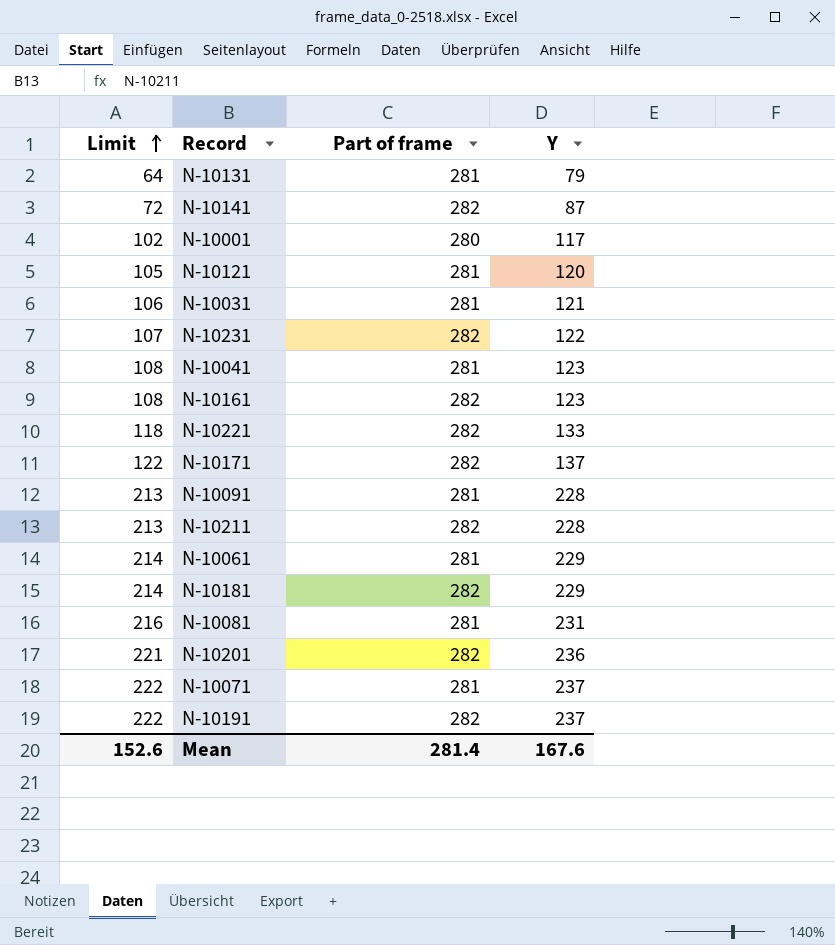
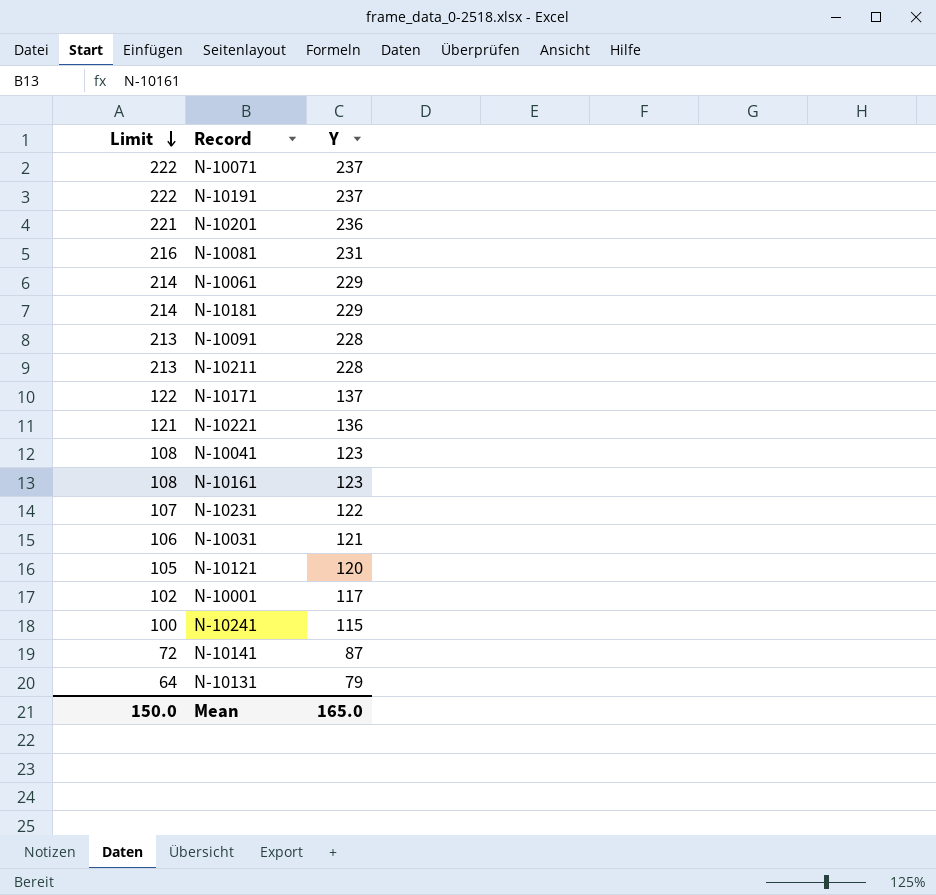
row order: Limit ascending -> Limit descending
column Part of frame | position: 3 -> none
N-10221 | Limit: 118 -> 121
N-10221 | Y: 133 -> 136
row N-10241: none -> 100 | 115
Mean | Limit: 152.6 -> 150.0
Mean | Y: 167.6 -> 165.0

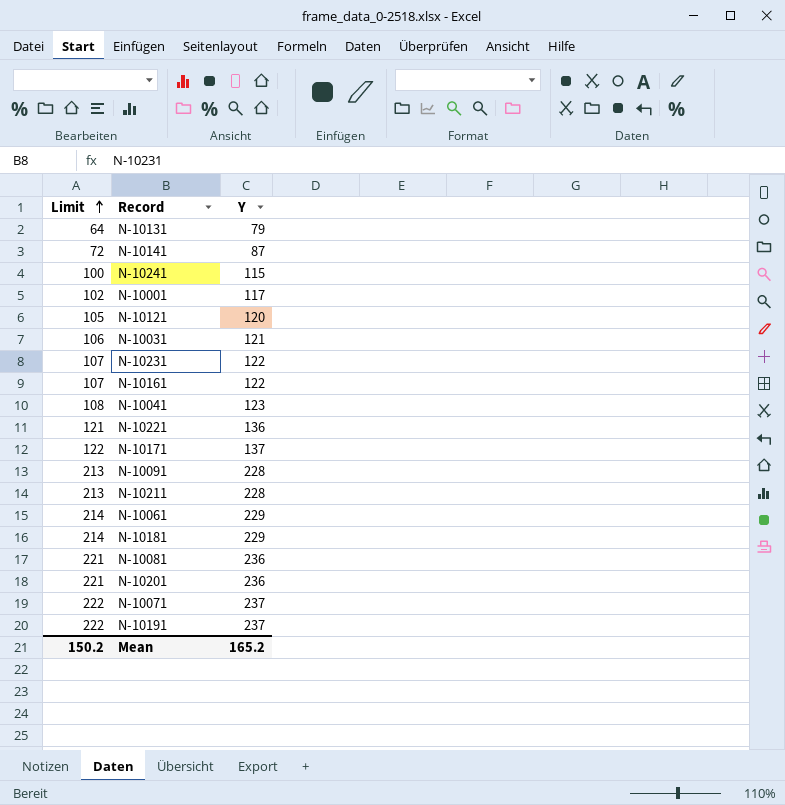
row order: Limit descending -> Limit ascending
N-10161 | Limit: 108 -> 107
N-10161 | Y: 123 -> 122
N-10081 | Limit: 216 -> 221
N-10081 | Y: 231 -> 236
Mean | Limit: 150.0 -> 150.2
Mean | Y: 165.0 -> 165.2

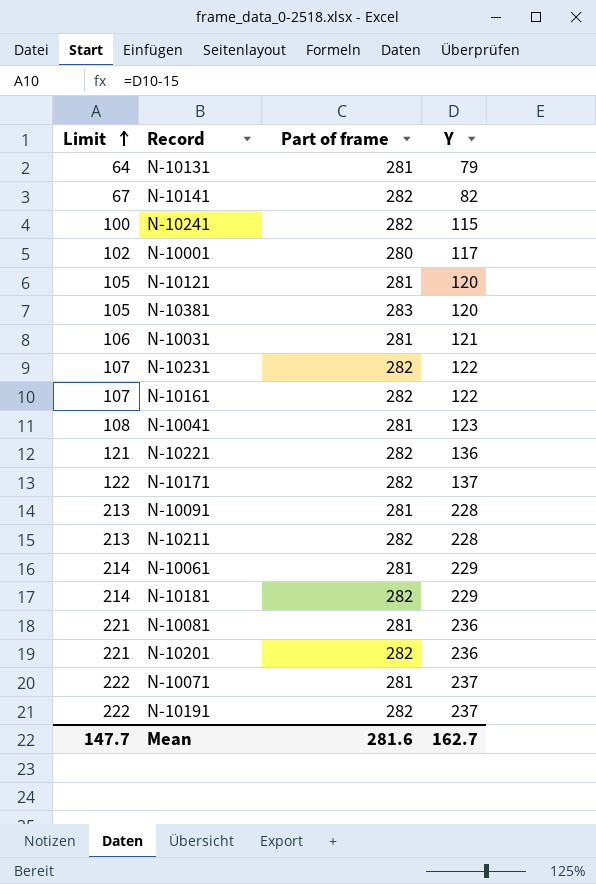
column Part of frame | position: none -> 3
N-10141 | Limit: 72 -> 67
N-10141 | Y: 87 -> 82
row N-10381: none -> 105 | 283 | 120
Mean | Limit: 150.2 -> 147.7
Mean | Y: 165.2 -> 162.7

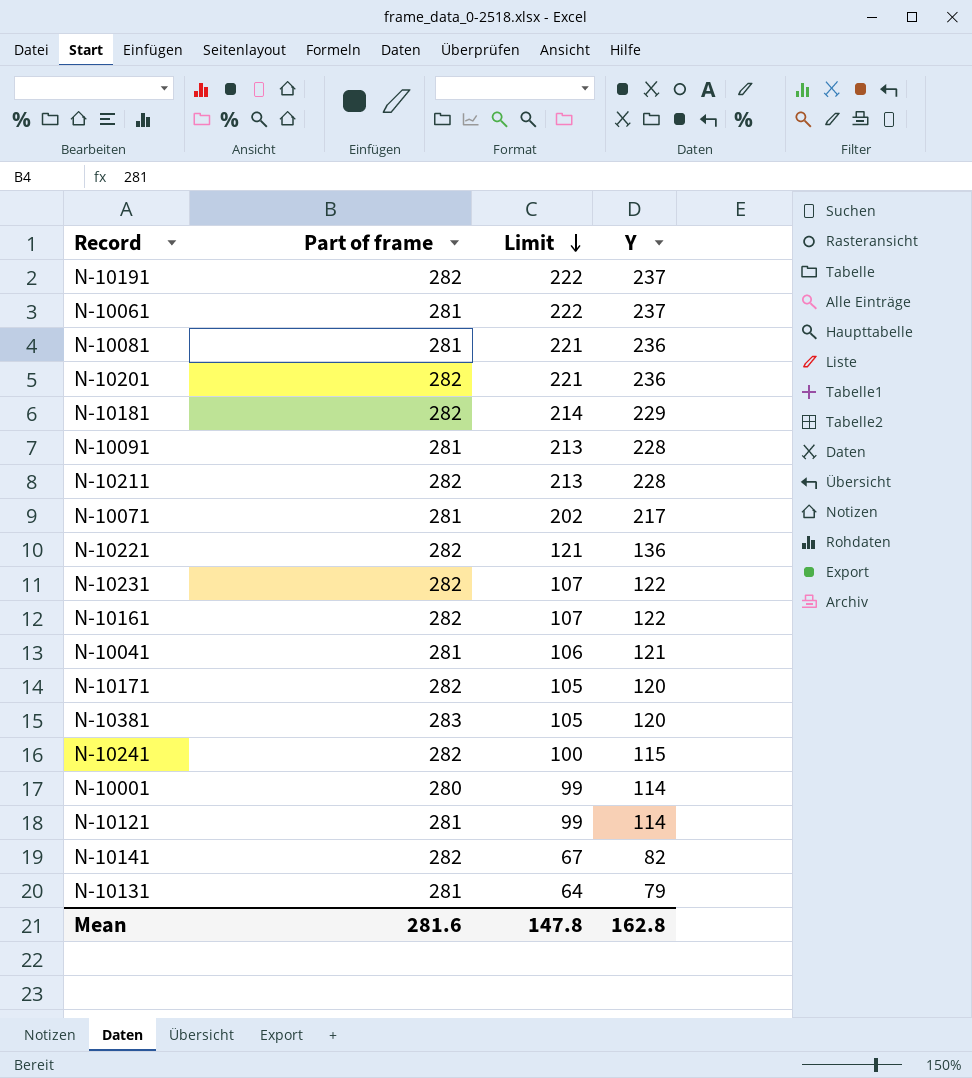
row order: Limit ascending -> Limit descending
column Limit | position: 1 -> 3
row N-10031: 106 | 281 | 121 -> none
N-10061 | Limit: 214 -> 222
N-10061 | Y: 229 -> 237
N-10071 | Limit: 222 -> 202
N-10071 | Y: 237 -> 217
N-10041 | Limit: 108 -> 106
N-10041 | Y: 123 -> 121
N-10171 | Limit: 122 -> 105
N-10171 | Y: 137 -> 120
N-10001 | Limit: 102 -> 99
N-10001 | Y: 117 -> 114
N-10121 | Limit: 105 -> 99
N-10121 | Y: 120 -> 114
Mean | Limit: 147.7 -> 147.8
Mean | Y: 162.7 -> 162.8

